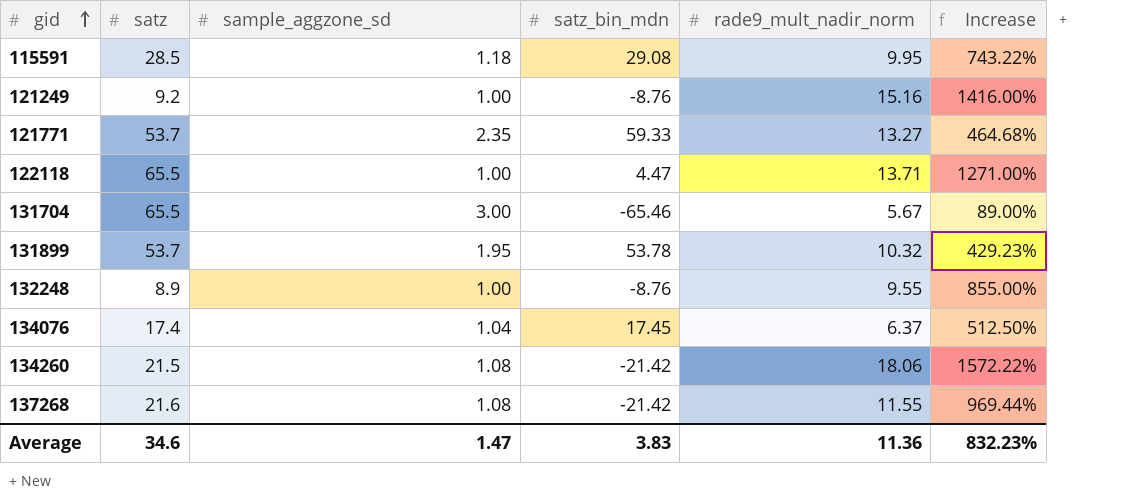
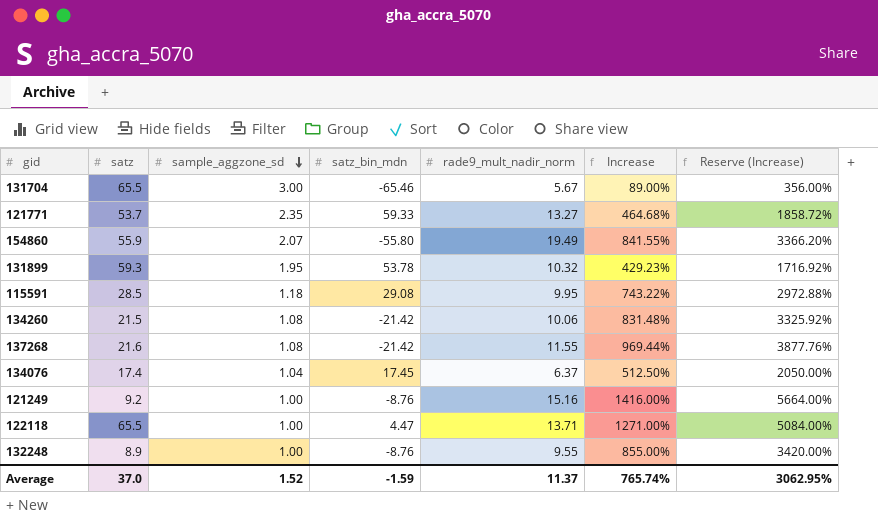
row order: gid ascending -> sample_aggzone_sd descending
column Reserve (Increase) | formula: none -> [Increase] * 4
row 154860: none -> 55.9 | 2.07 | -55.80 | 19.49 | 841.55% | 3366.20%
131899 | satz: 53.7 -> 59.3
134260 | rade9_mult_nadir_norm: 18.06 -> 10.06
134260 | Increase: 1572.22% -> 831.48%
Average | satz: 34.6 -> 37.0
Average | sample_aggzone_sd: 1.47 -> 1.52
Average | satz_bin_mdn: 3.83 -> -1.59
Average | rade9_mult_nadir_norm: 11.36 -> 11.37
Average | Increase: 832.23% -> 765.74%

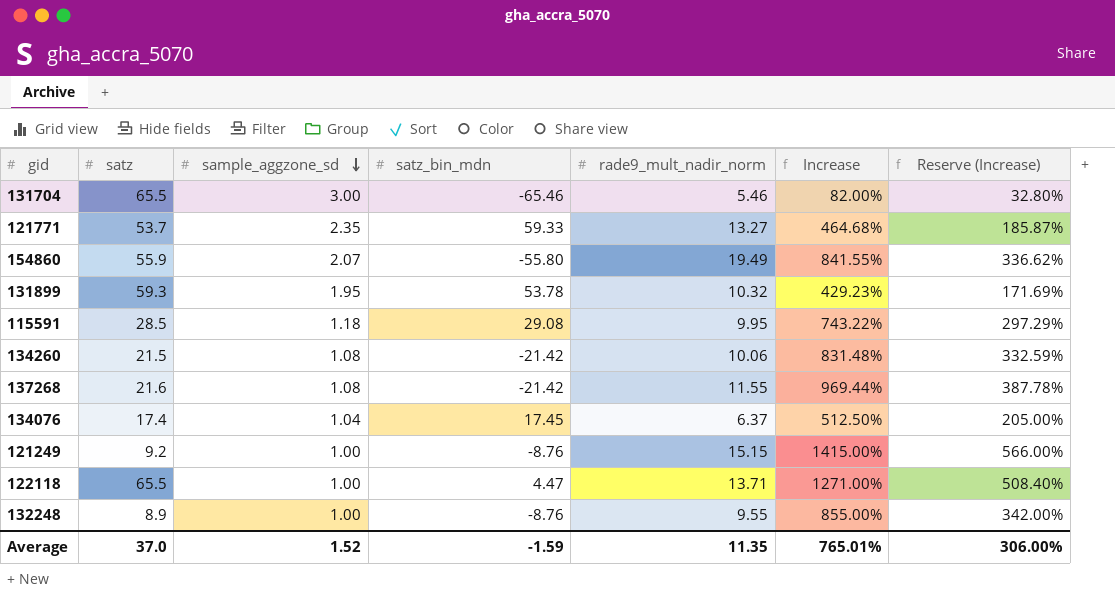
column Reserve (Increase) | formula: [Increase] * 4 -> [Increase] * 0.4
131704 | rade9_mult_nadir_norm: 5.67 -> 5.46
131704 | Increase: 89.00% -> 82.00%
121249 | rade9_mult_nadir_norm: 15.16 -> 15.15
121249 | Increase: 1416.00% -> 1415.00%
Average | rade9_mult_nadir_norm: 11.37 -> 11.35
Average | Increase: 765.74% -> 765.01%
Average | Reserve (Increase): 3062.95% -> 306.00%

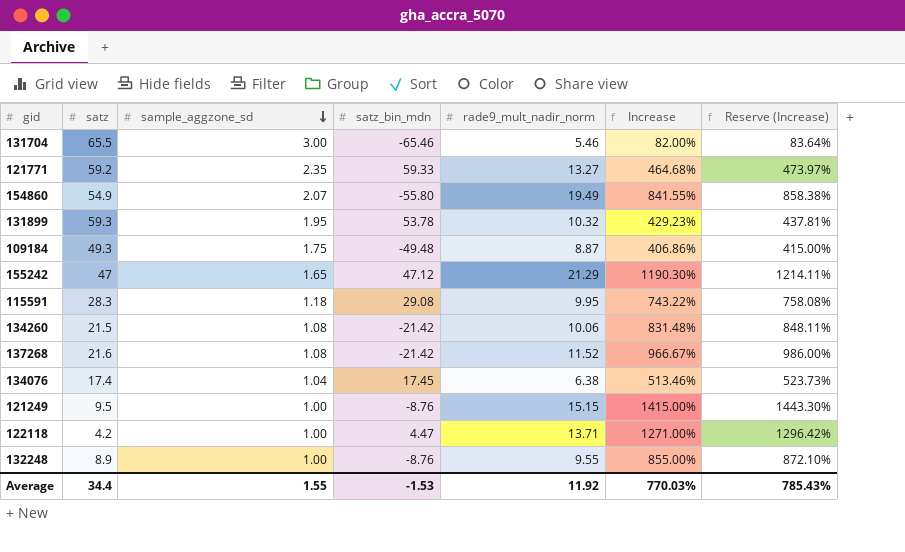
column Reserve (Increase) | formula: [Increase] * 0.4 -> [Increase] * 1.02
121771 | satz: 53.7 -> 59.2
154860 | satz: 55.9 -> 54.9
row 109184: none -> 49.3 | 1.75 | -49.48 | 8.87 | 406.86% | 415.00%
row 155242: none -> 47 | 1.65 | 47.12 | 21.29 | 1190.30% | 1214.11%
115591 | satz: 28.5 -> 28.3
137268 | rade9_mult_nadir_norm: 11.55 -> 11.52
137268 | Increase: 969.44% -> 966.67%
134076 | rade9_mult_nadir_norm: 6.37 -> 6.38
134076 | Increase: 512.50% -> 513.46%
121249 | satz: 9.2 -> 9.5
122118 | satz: 65.5 -> 4.2
Average | satz: 37.0 -> 34.4
Average | sample_aggzone_sd: 1.52 -> 1.55
Average | satz_bin_mdn: -1.59 -> -1.53
Average | rade9_mult_nadir_norm: 11.35 -> 11.92
Average | Increase: 765.01% -> 770.03%
Average | Reserve (Increase): 306.00% -> 785.43%

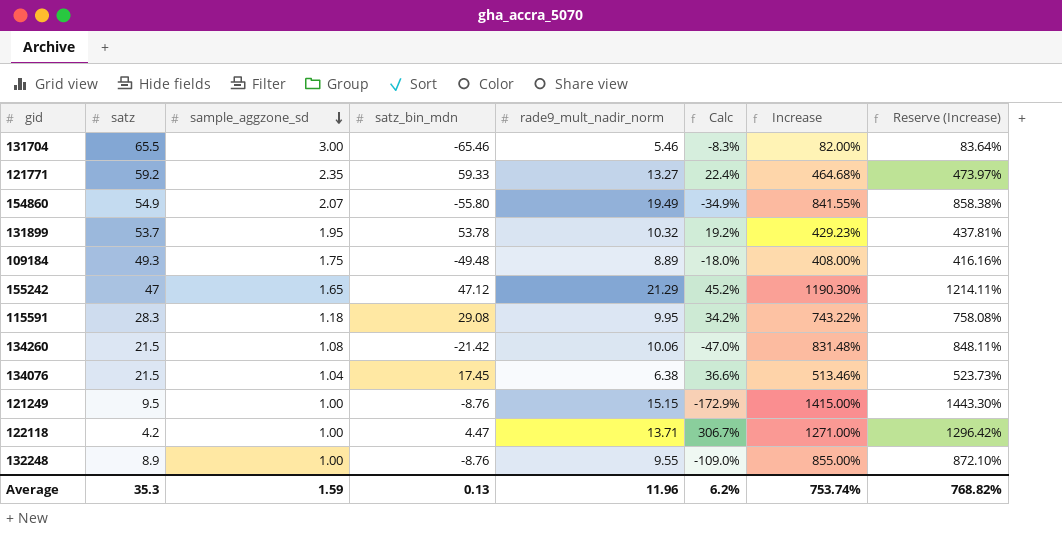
column Calc | formula: none -> [rade9_mult_nadir_norm] / [satz_bin_mdn]
row 137268: 21.6 | 1.08 | -21.42 | 11.52 | 966.67% | 986.00% -> none
131899 | satz: 59.3 -> 53.7
109184 | rade9_mult_nadir_norm: 8.87 -> 8.89
109184 | Increase: 406.86% -> 408.00%
109184 | Reserve (Increase): 415.00% -> 416.16%
134076 | satz: 17.4 -> 21.5
Average | satz: 34.4 -> 35.3
Average | sample_aggzone_sd: 1.55 -> 1.59
Average | satz_bin_mdn: -1.53 -> 0.13
Average | rade9_mult_nadir_norm: 11.92 -> 11.96
Average | Increase: 770.03% -> 753.74%
Average | Reserve (Increase): 785.43% -> 768.82%

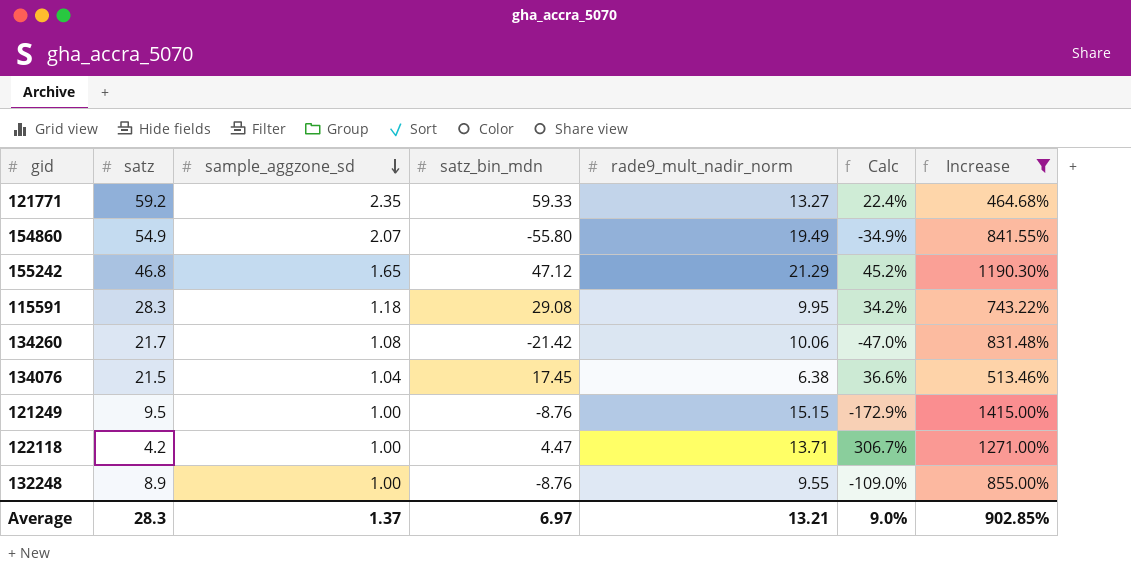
filter: none -> Increase >= 464.68%
column Reserve (Increase) | formula: [Increase] * 1.02 -> none
155242 | satz: 47 -> 46.8
134260 | satz: 21.5 -> 21.7
Average | satz: 35.3 -> 28.3
Average | sample_aggzone_sd: 1.59 -> 1.37
Average | satz_bin_mdn: 0.13 -> 6.97
Average | rade9_mult_nadir_norm: 11.96 -> 13.21
Average | Calc: 6.2% -> 9.0%
Average | Increase: 753.74% -> 902.85%

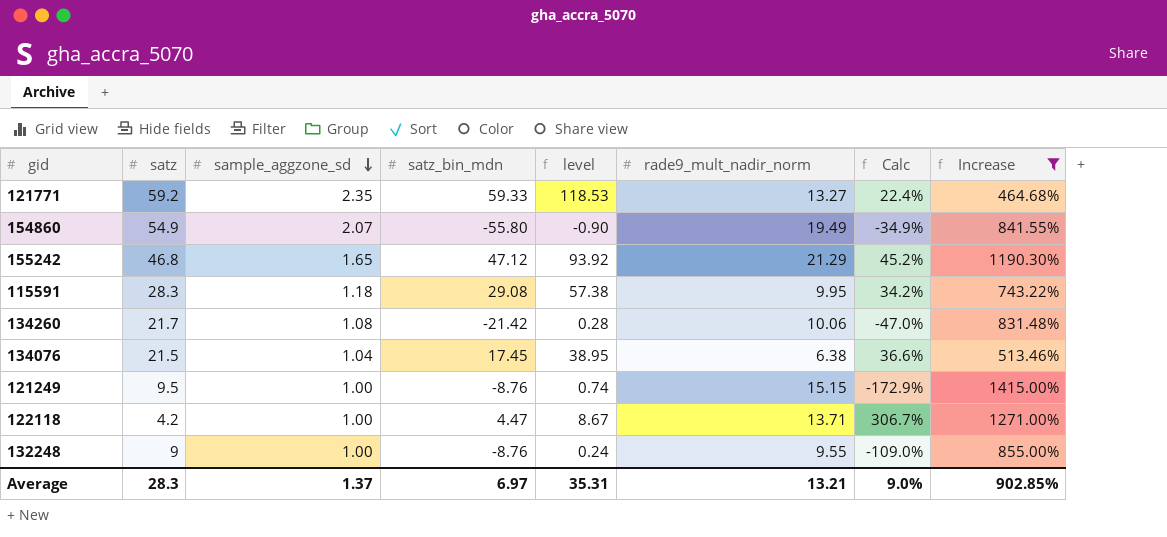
column level | formula: none -> [satz] + [satz_bin_mdn]
132248 | satz: 8.9 -> 9

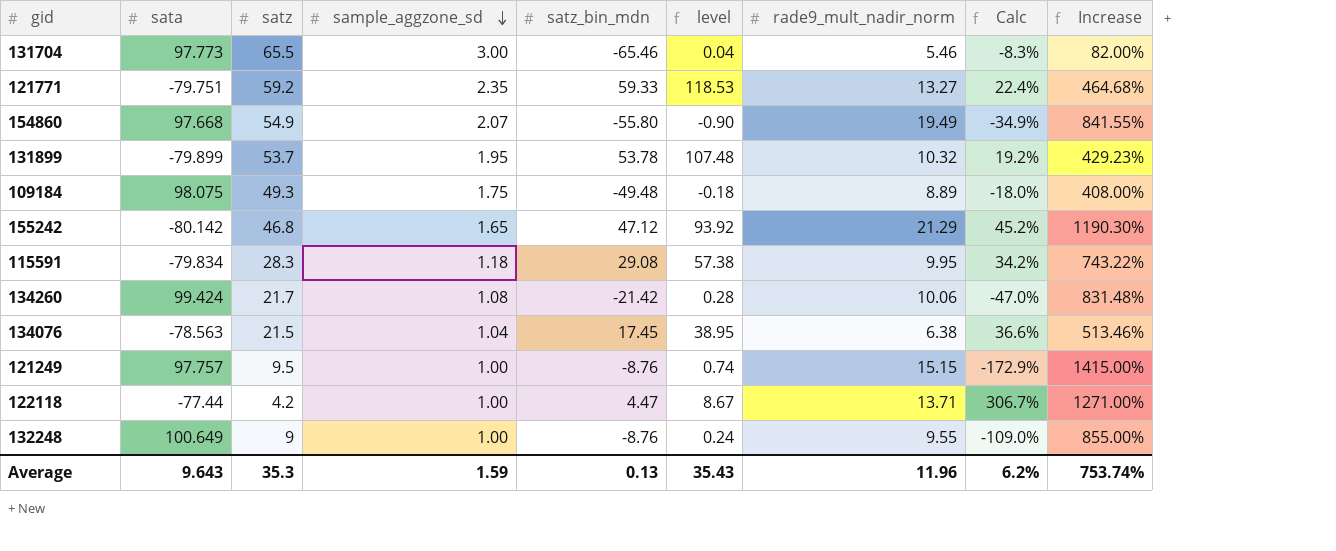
filter: Increase >= 464.68% -> none
column sata | position: none -> 2
Average | satz: 28.3 -> 35.3
Average | sample_aggzone_sd: 1.37 -> 1.59
Average | satz_bin_mdn: 6.97 -> 0.13
Average | level: 35.31 -> 35.43
Average | rade9_mult_nadir_norm: 13.21 -> 11.96
Average | Calc: 9.0% -> 6.2%
Average | Increase: 902.85% -> 753.74%

